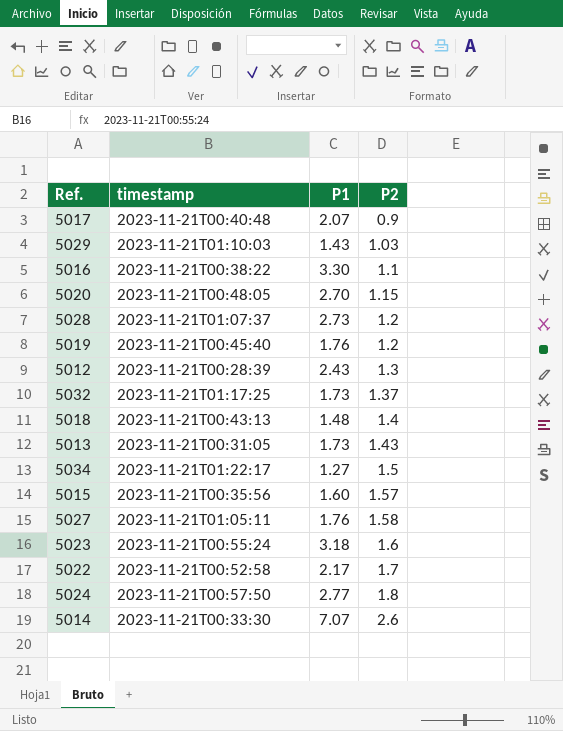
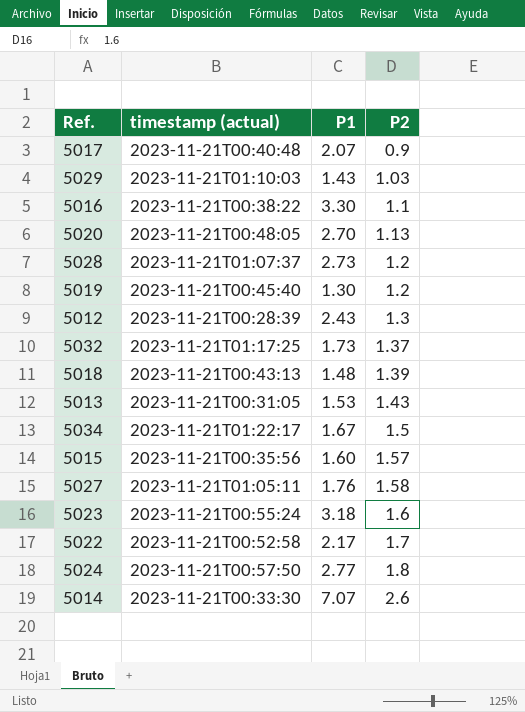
column name: timestamp -> timestamp (actual)
5020 | P2: 1.15 -> 1.13
5019 | P1: 1.76 -> 1.30
5018 | P2: 1.4 -> 1.39
5013 | P1: 1.73 -> 1.53
5034 | P1: 1.27 -> 1.67

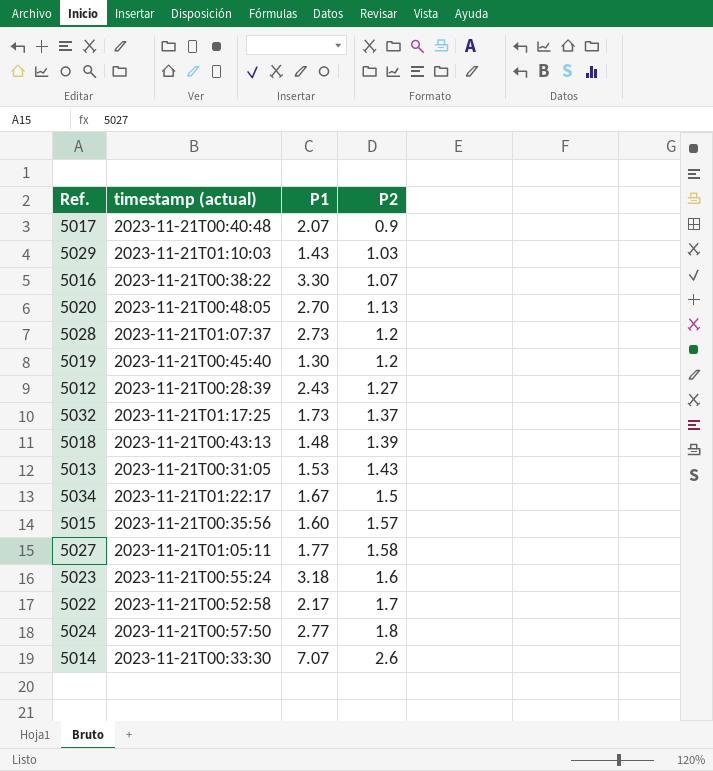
5016 | P2: 1.1 -> 1.07
5012 | P2: 1.3 -> 1.27
5027 | P1: 1.76 -> 1.77

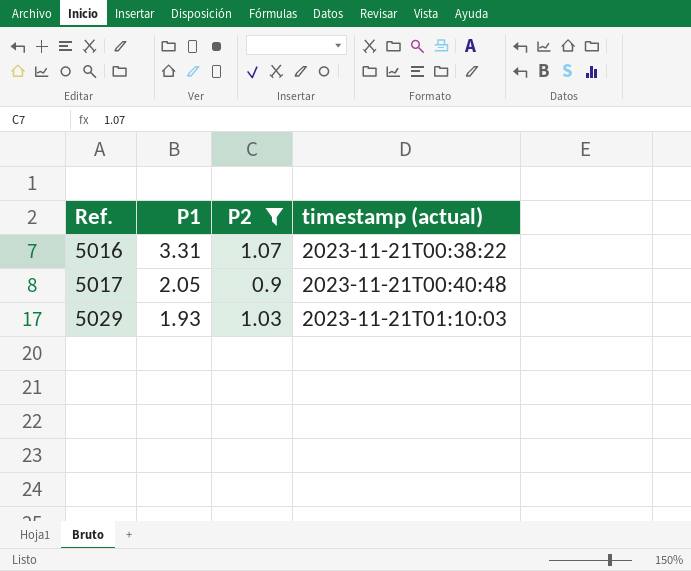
filter: none -> P2 <= 1.07
row order: P2 ascending -> Ref. ascending
column timestamp (actual) | position: 2 -> 4
5016 | P1: 3.30 -> 3.31
5017 | P1: 2.07 -> 2.05
5029 | P1: 1.43 -> 1.93

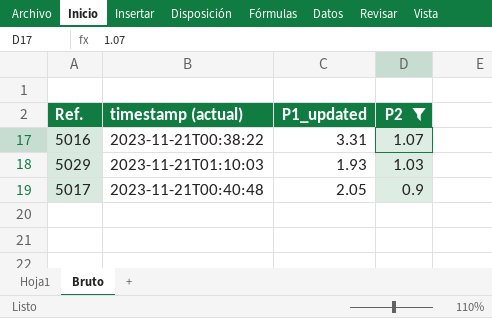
row order: Ref. ascending -> P2 descending
column timestamp (actual) | position: 4 -> 2
column name: P1 -> P1_updated

